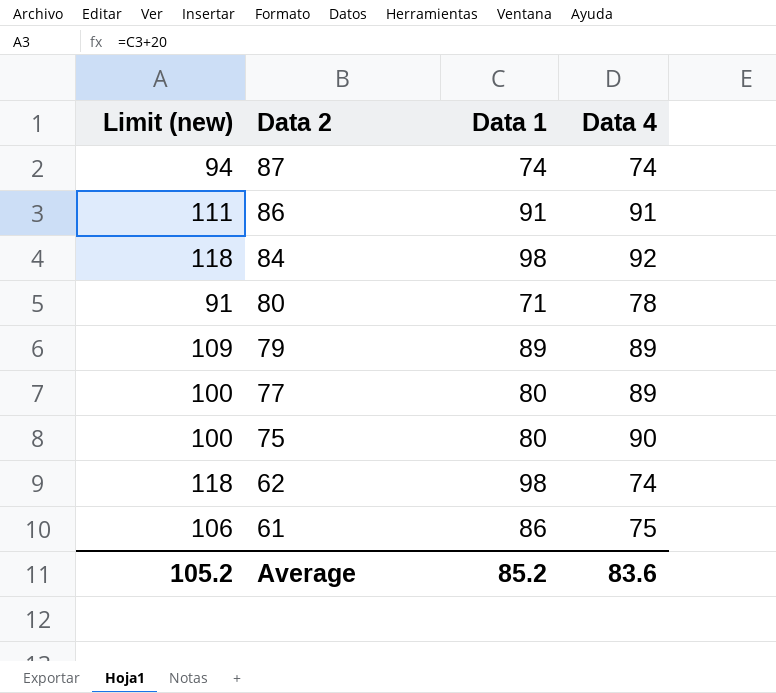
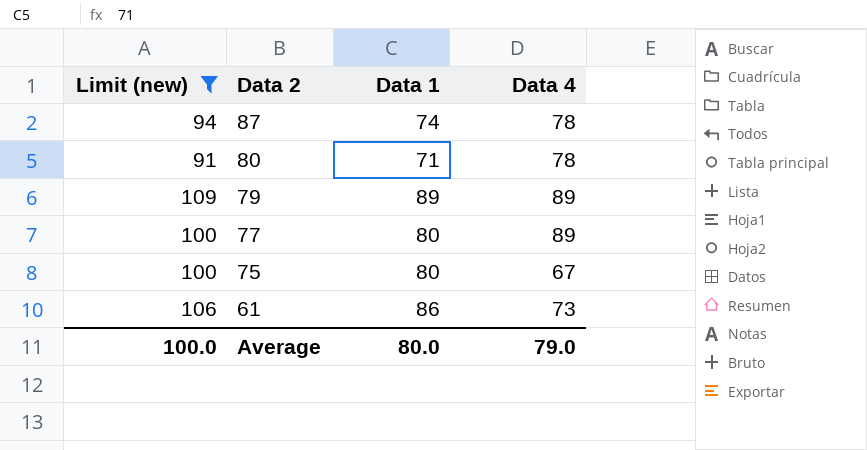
filter: none -> Limit (new) <= 109
87 | Data 4: 74 -> 78
75 | Data 4: 90 -> 67
61 | Data 4: 75 -> 73
Average | Limit (new): 105.2 -> 100.0
Average | Data 1: 85.2 -> 80.0
Average | Data 4: 83.6 -> 79.0

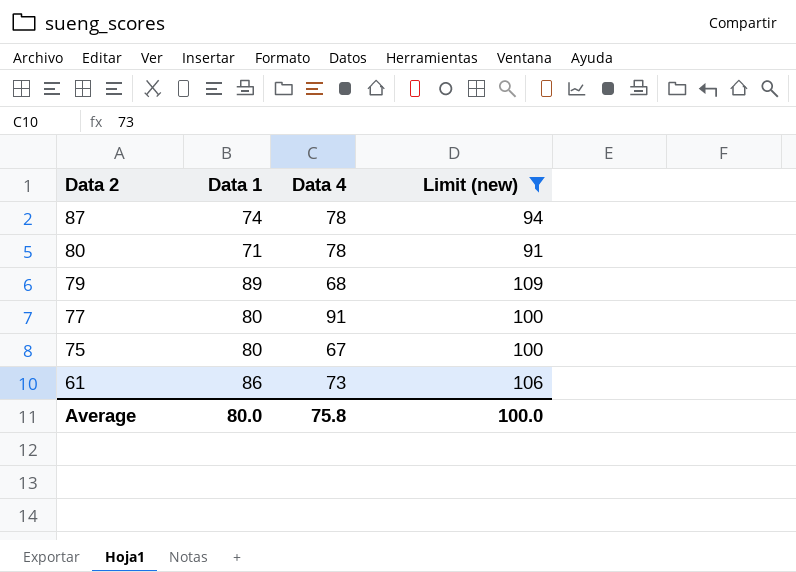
column Limit (new) | position: 1 -> 4
79 | Data 4: 89 -> 68
77 | Data 4: 89 -> 91
Average | Data 4: 79.0 -> 75.8

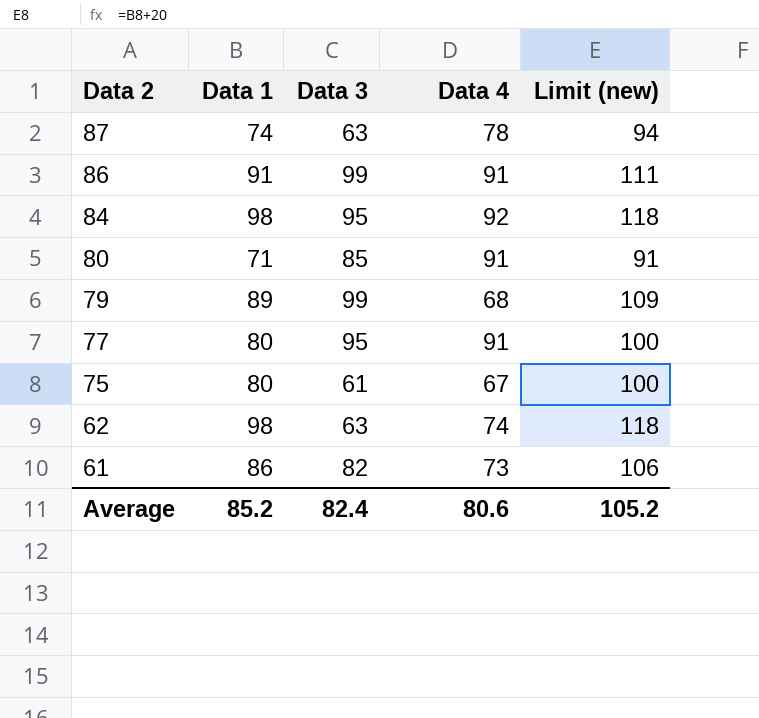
filter: Limit (new) <= 109 -> none
column Data 3 | position: none -> 3
80 | Data 4: 78 -> 91
Average | Data 1: 80.0 -> 85.2
Average | Data 4: 75.8 -> 80.6
Average | Limit (new): 100.0 -> 105.2

